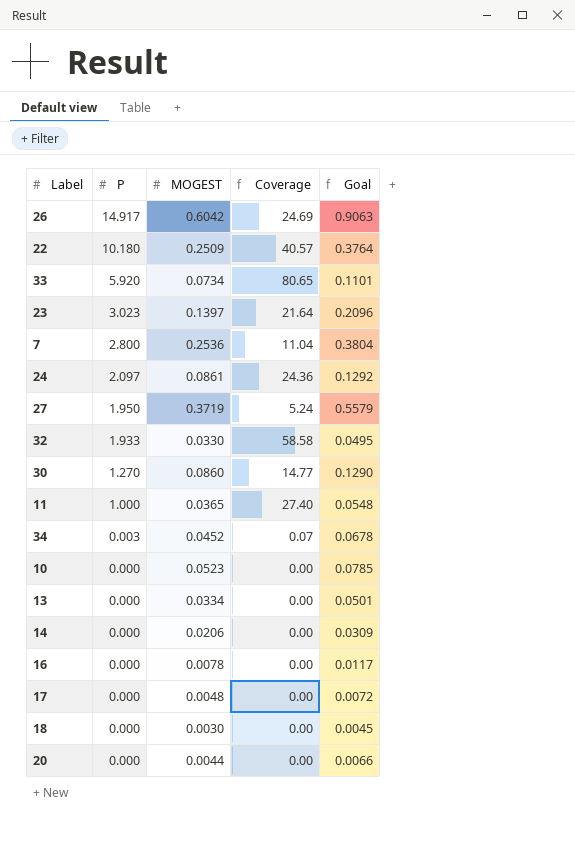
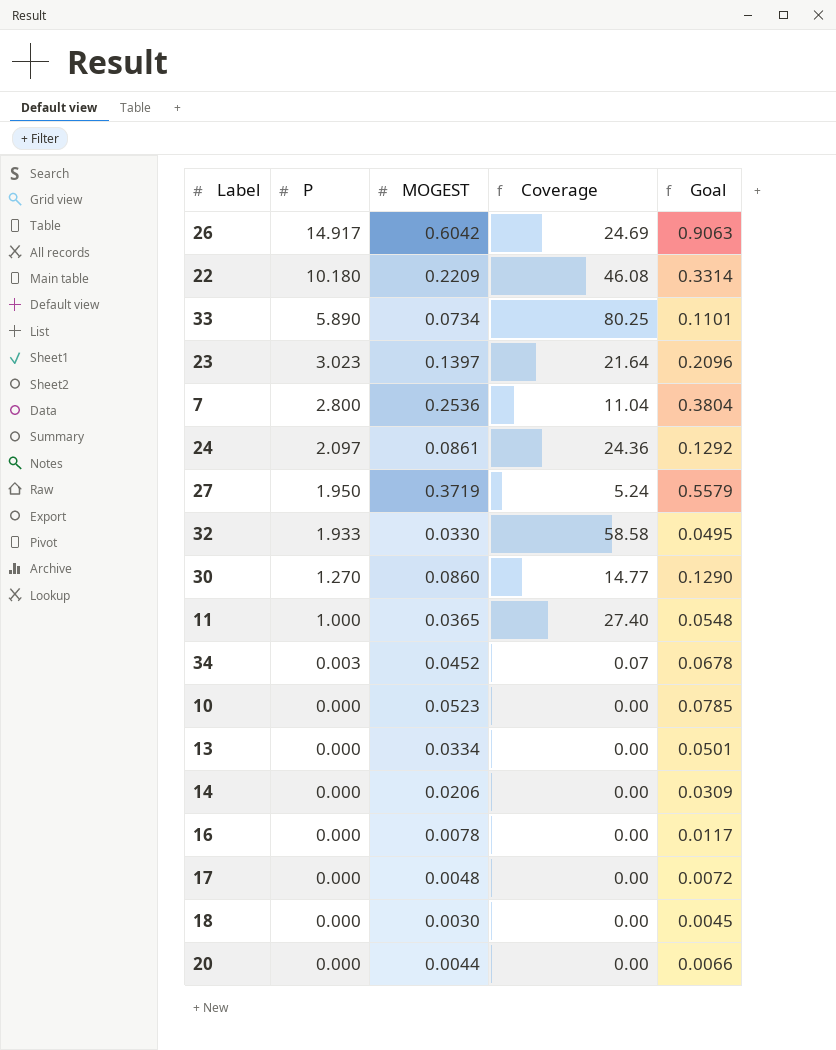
22 | MOGEST: 0.2509 -> 0.2209
22 | Coverage: 40.57 -> 46.08
22 | Goal: 0.3764 -> 0.3314
33 | P: 5.920 -> 5.890
33 | Coverage: 80.65 -> 80.25

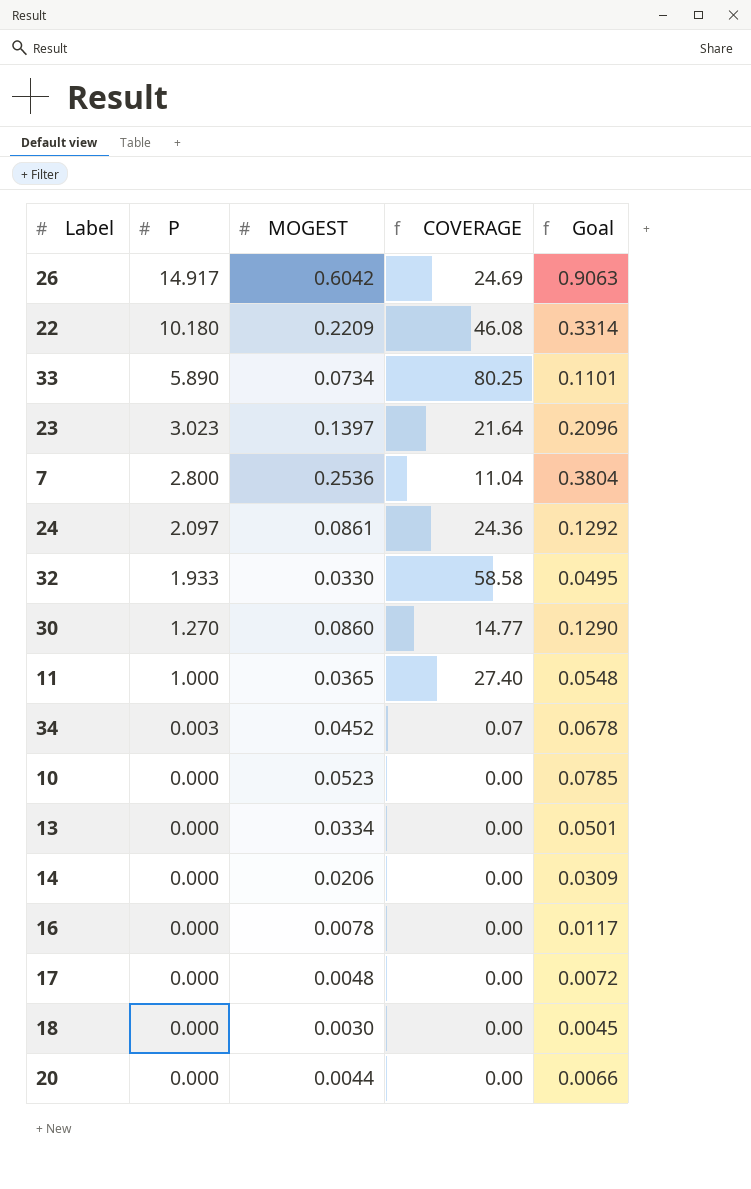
column name: Coverage -> COVERAGE
row 27: 1.950 | 0.3719 | 5.24 | 0.5579 -> none

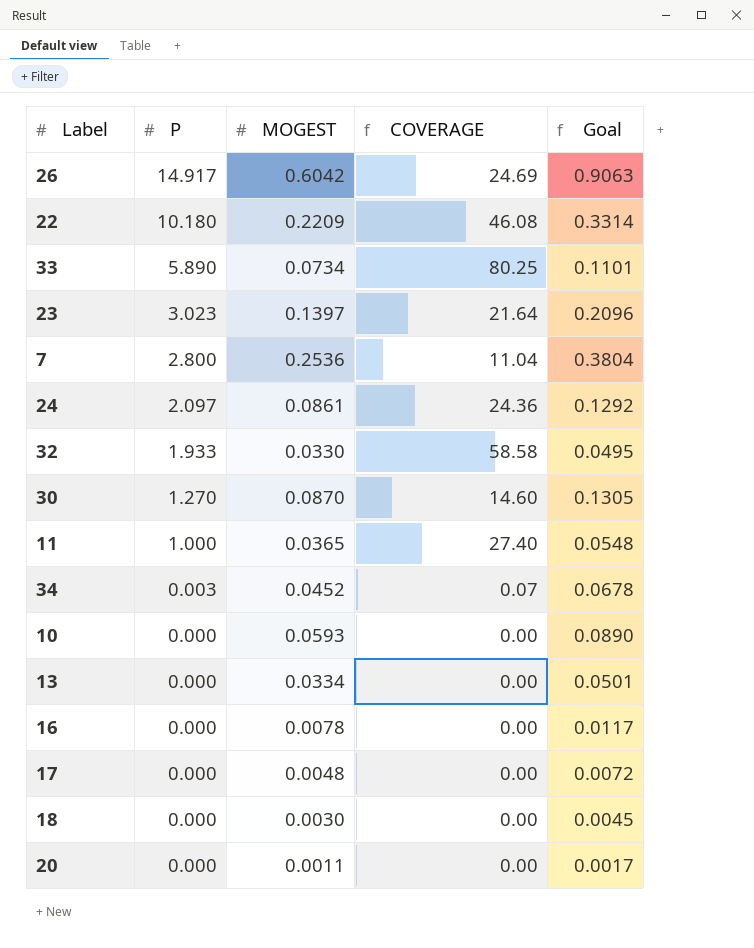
row 14: 0.000 | 0.0206 | 0.00 | 0.0309 -> none
30 | MOGEST: 0.0860 -> 0.0870
30 | COVERAGE: 14.77 -> 14.60
30 | Goal: 0.1290 -> 0.1305
10 | MOGEST: 0.0523 -> 0.0593
10 | Goal: 0.0785 -> 0.0890
20 | MOGEST: 0.0044 -> 0.0011
20 | Goal: 0.0066 -> 0.0017

